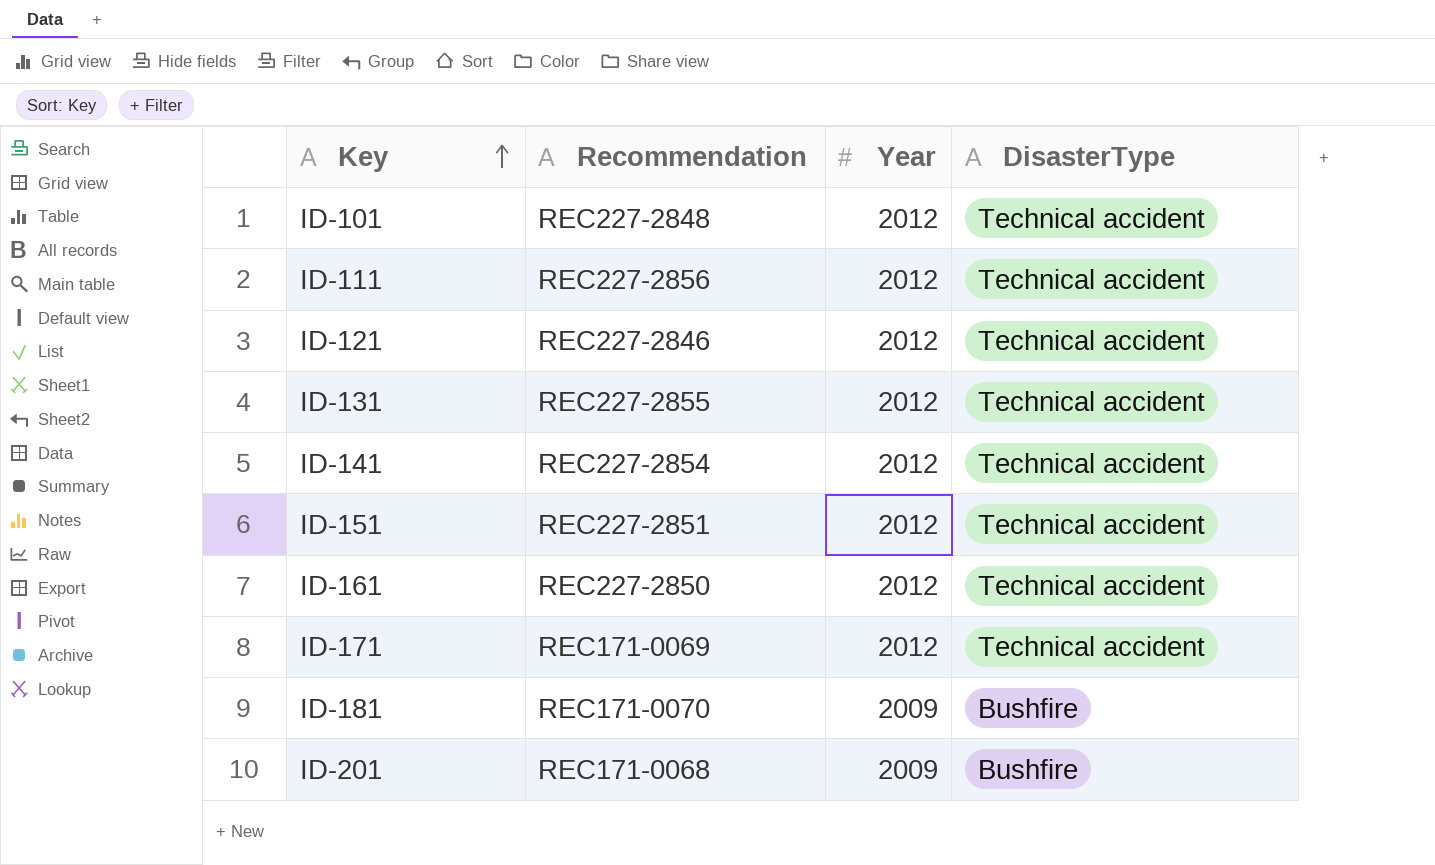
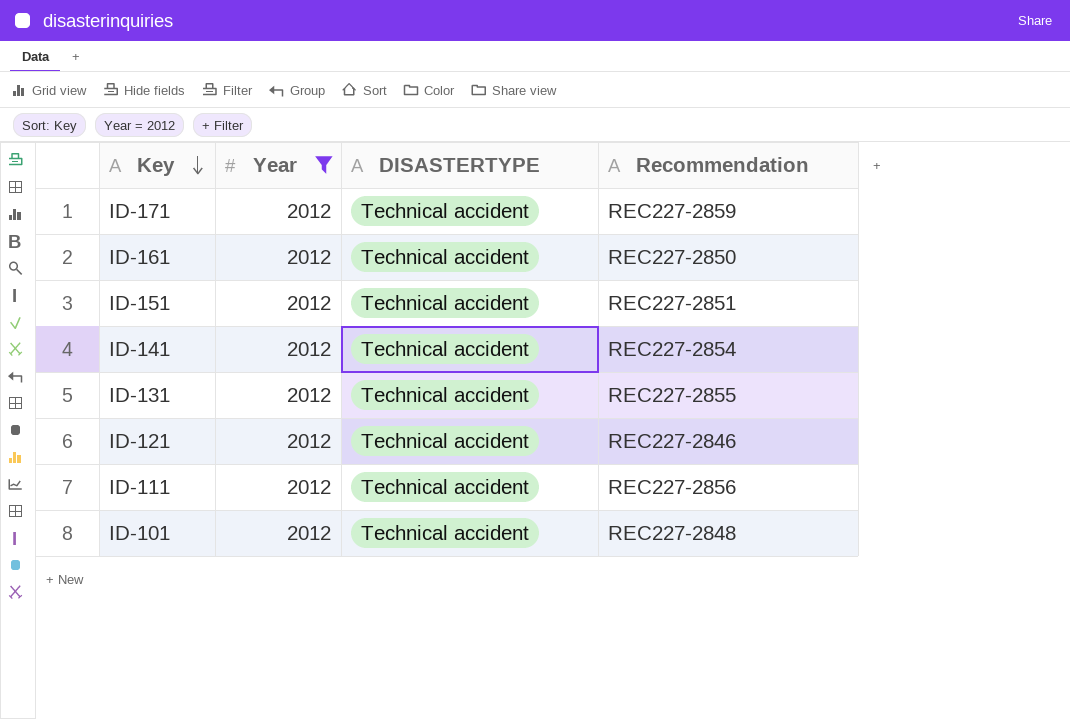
filter: none -> Year = 2012
row order: Key ascending -> Key descending
column name: DisasterType -> DISASTERTYPE
column Recommendation | position: 2 -> 4
ID-171 | Recommendation: REC171-0069 -> REC227-2859

